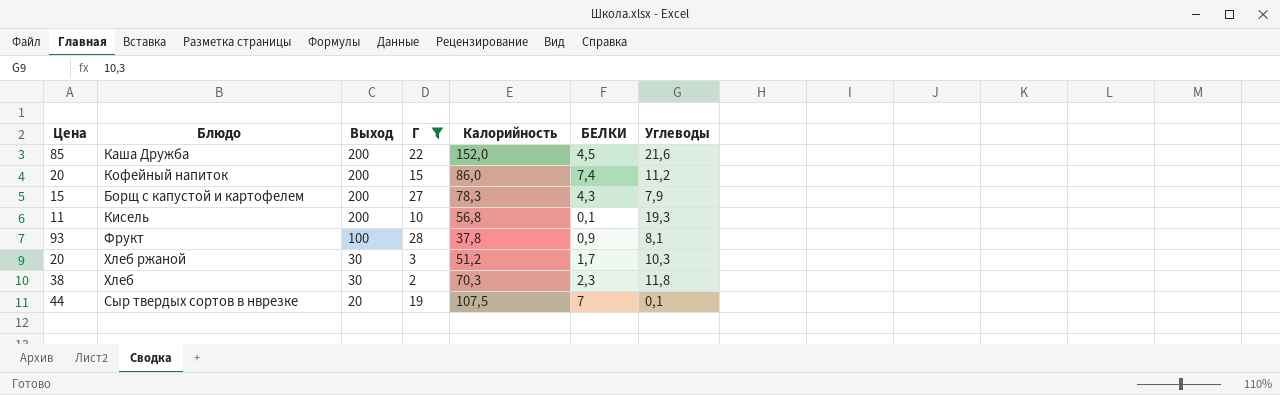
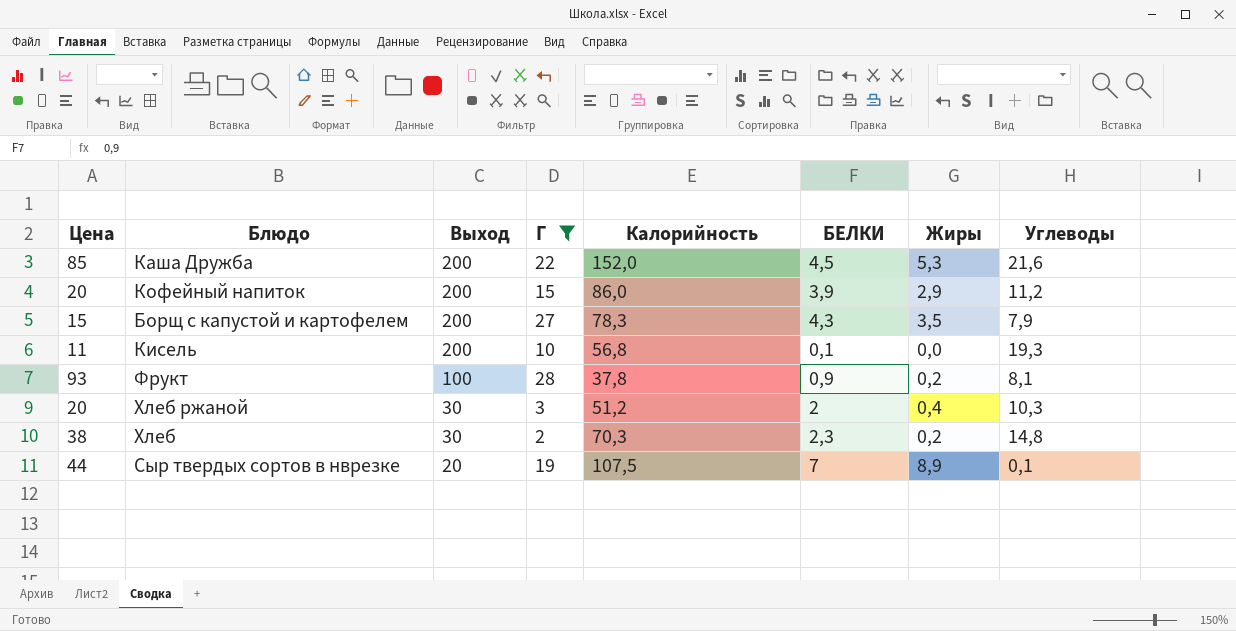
column Жиры | position: none -> 7
Кофейный напиток | БЕЛКИ: 7,4 -> 3,9
Хлеб ржаной | БЕЛКИ: 1,7 -> 2
Хлеб | Углеводы: 11,8 -> 14,8

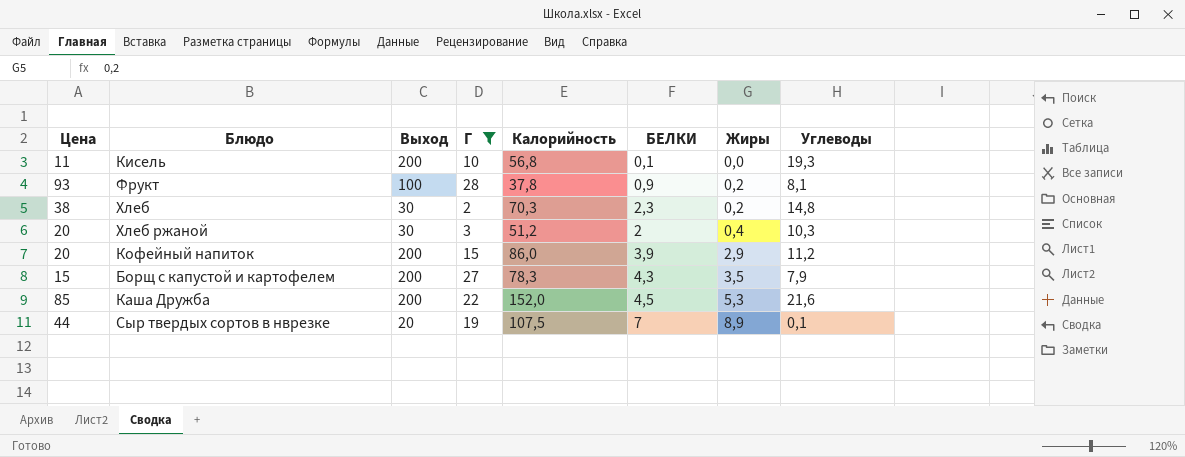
row order: Выход descending -> Жиры ascending

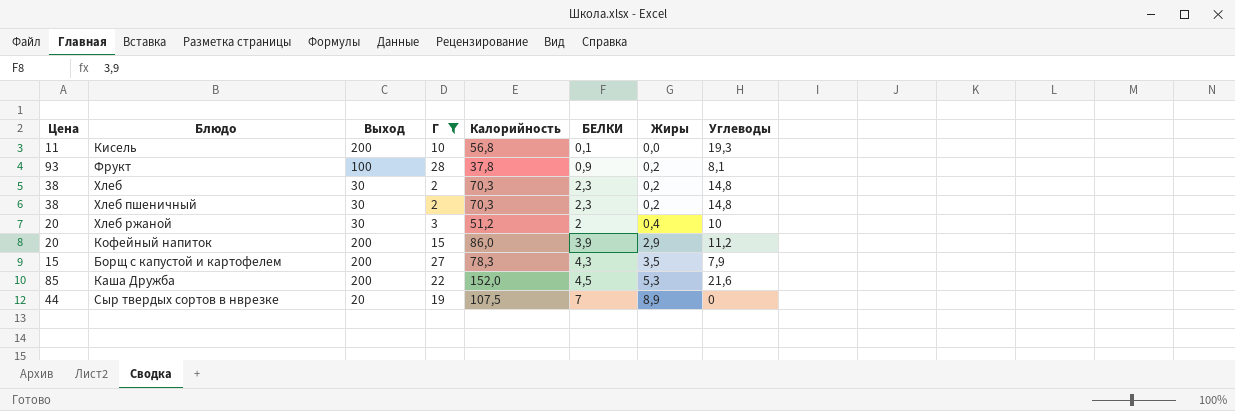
row Хлеб пшеничный: none -> 38 | 30 | 2 | 70,3 | 2,3 | 0,2 | 14,8
Хлеб ржаной | Углеводы: 10,3 -> 10
Сыр твердых сортов в нврезке | Углеводы: 0,1 -> 0

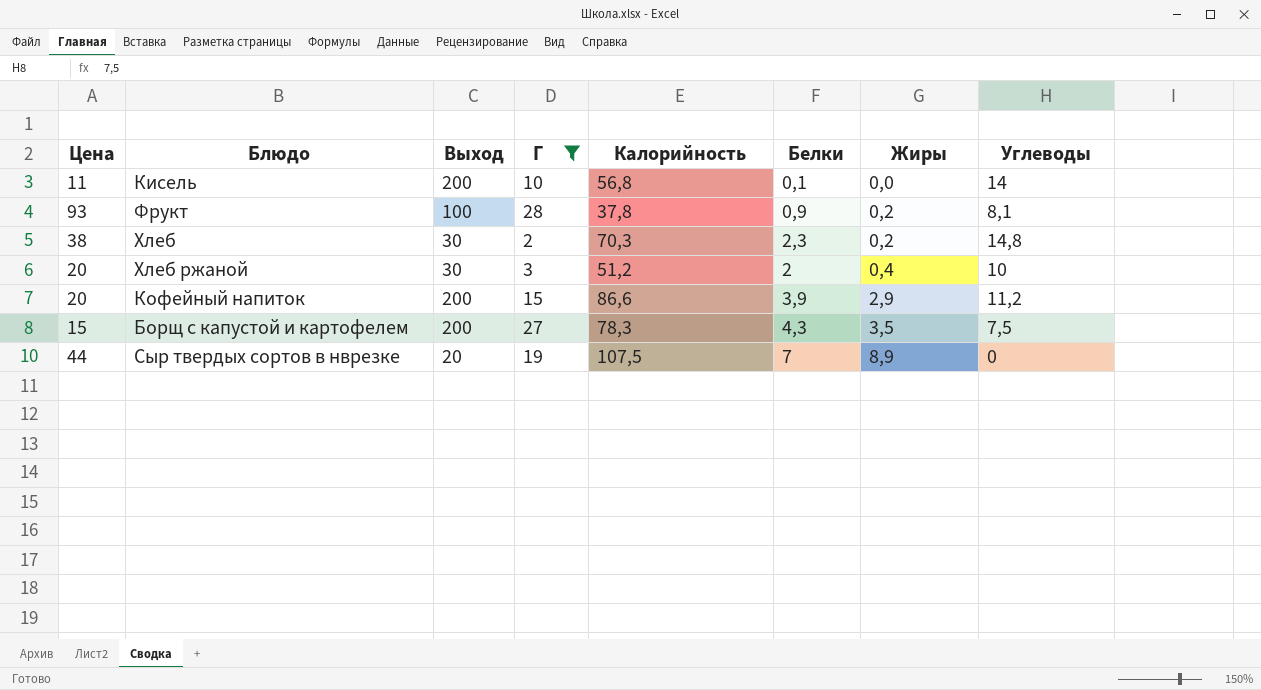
column name: БЕЛКИ -> Белки
row Хлеб пшеничный: 38 | 30 | 2 | 70,3 | 2,3 | 0,2 | 14,8 -> none
row Каша Дружба: 85 | 200 | 22 | 152,0 | 4,5 | 5,3 | 21,6 -> none
Кисель | Углеводы: 19,3 -> 14
Кофейный напиток | Калорийность: 86,0 -> 86,6
Борщ с капустой и картофелем | Углеводы: 7,9 -> 7,5

